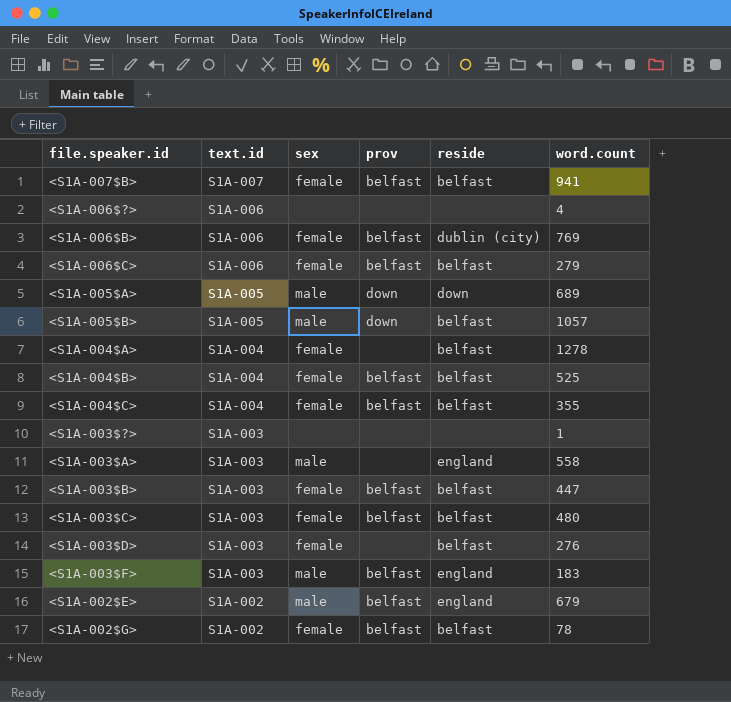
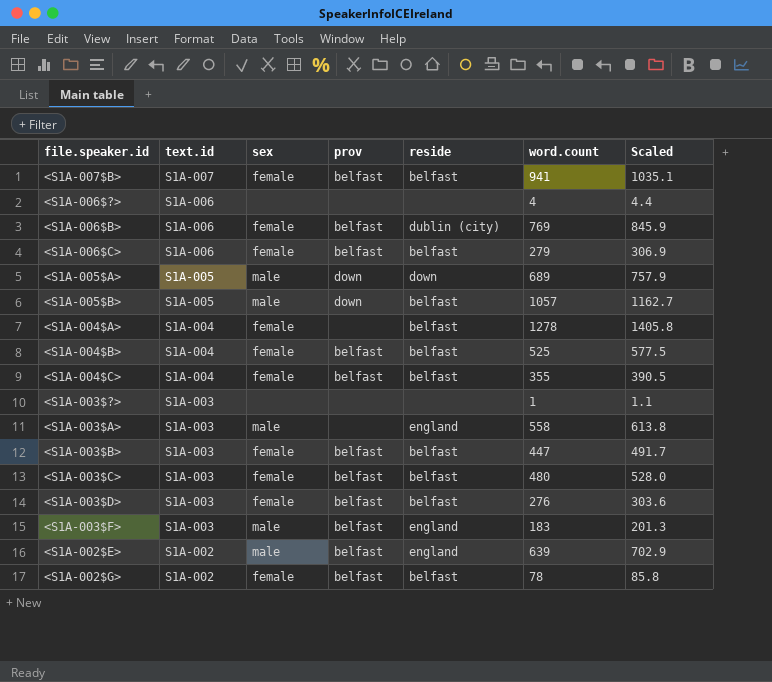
column Scaled | formula: none -> [word.count] * 1.1
<S1A-003$D> | prov: none -> belfast
<S1A-002$E> | word.count: 679 -> 639

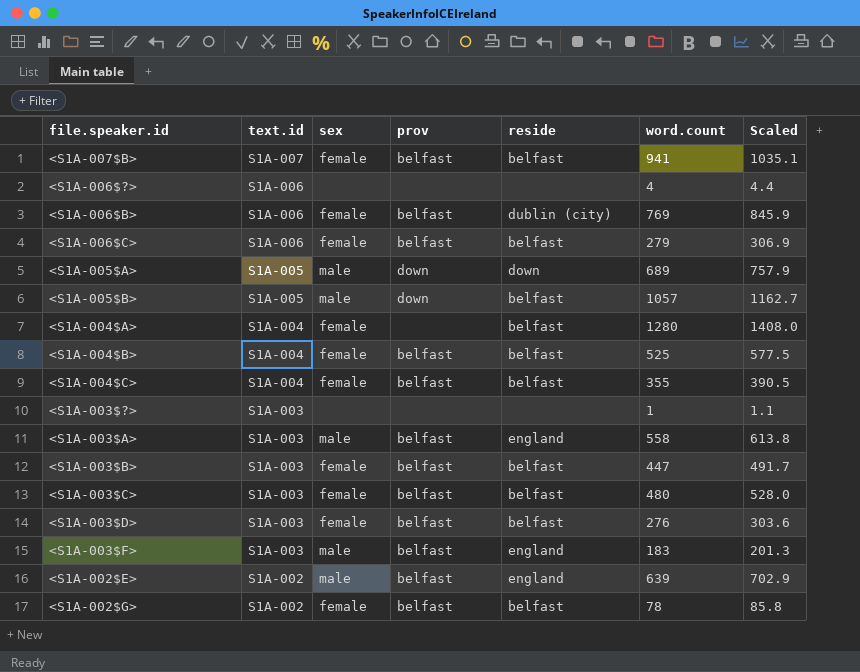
<S1A-004$A> | word.count: 1278 -> 1280
<S1A-004$A> | Scaled: 1405.8 -> 1408.0
<S1A-003$A> | prov: none -> belfast

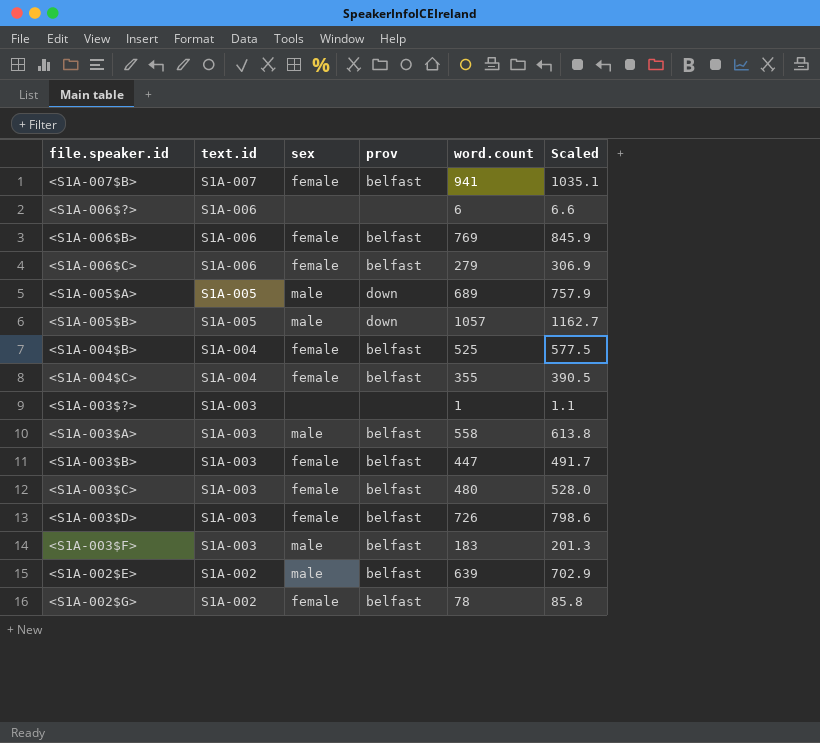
column reside | position: 5 -> none
row <S1A-004$A>: S1A-004 | female | none | belfast | 1280 | 1408.0 -> none
<S1A-006$?> | word.count: 4 -> 6
<S1A-006$?> | Scaled: 4.4 -> 6.6
<S1A-003$D> | word.count: 276 -> 726
<S1A-003$D> | Scaled: 303.6 -> 798.6

